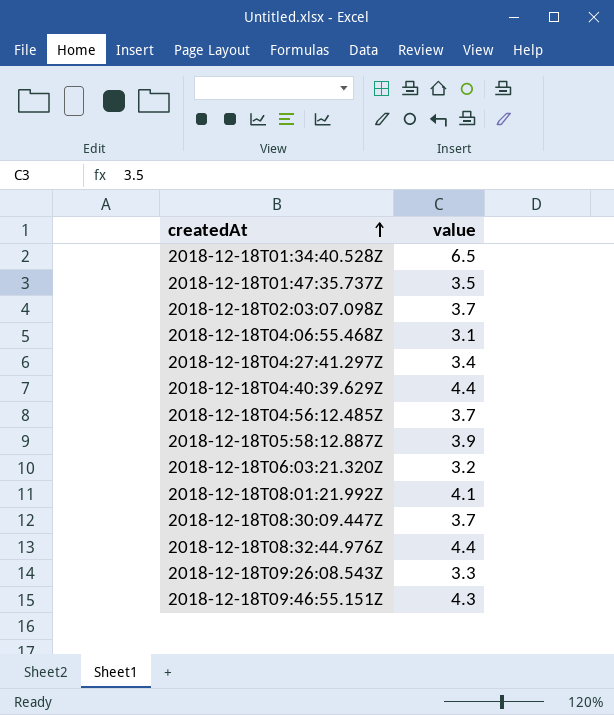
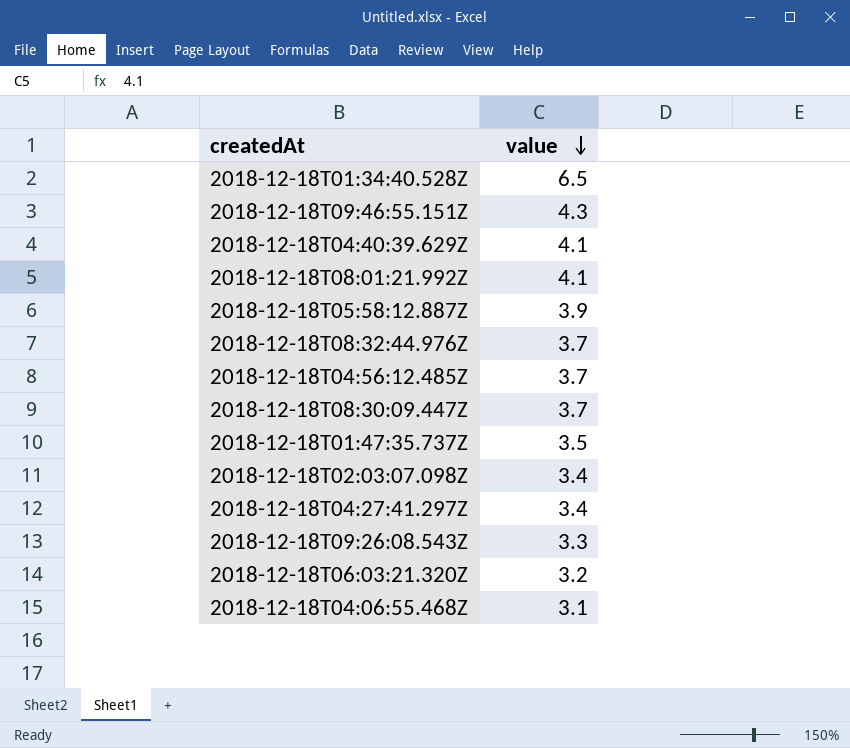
row order: createdAt ascending -> value descending
2018-12-18T04:40:39.629Z | value: 4.4 -> 4.1
2018-12-18T08:32:44.976Z | value: 4.4 -> 3.7
2018-12-18T02:03:07.098Z | value: 3.7 -> 3.4

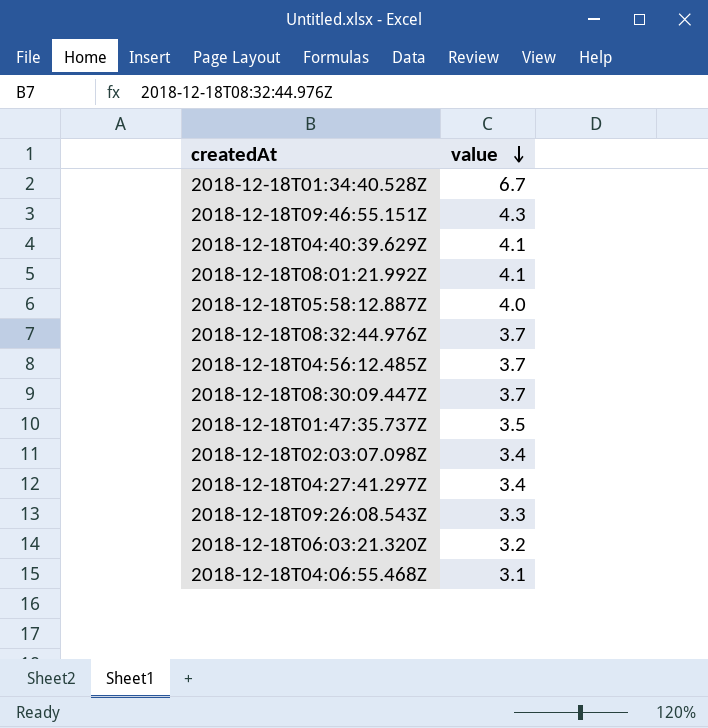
2018-12-18T01:34:40.528Z | value: 6.5 -> 6.7
2018-12-18T05:58:12.887Z | value: 3.9 -> 4.0

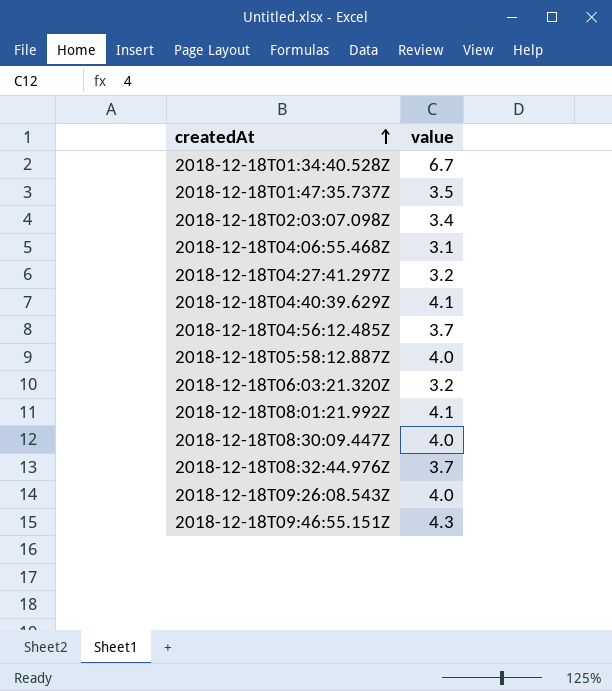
row order: value descending -> createdAt ascending
2018-12-18T04:27:41.297Z | value: 3.4 -> 3.2
2018-12-18T08:30:09.447Z | value: 3.7 -> 4.0
2018-12-18T09:26:08.543Z | value: 3.3 -> 4.0

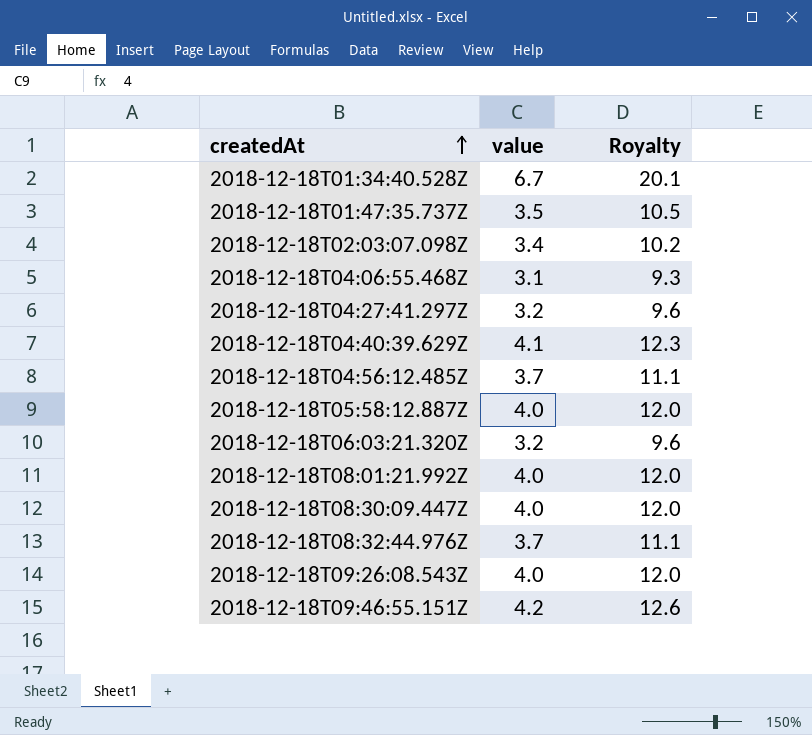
column Royalty | formula: none -> [value] * 3
2018-12-18T08:01:21.992Z | value: 4.1 -> 4.0
2018-12-18T09:46:55.151Z | value: 4.3 -> 4.2

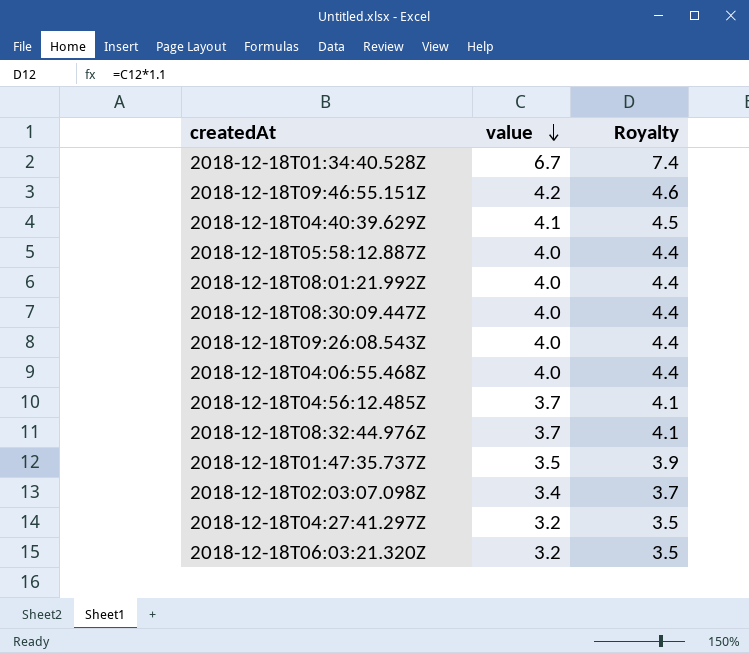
row order: createdAt ascending -> value descending
column Royalty | formula: [value] * 3 -> [value] * 1.1
2018-12-18T04:06:55.468Z | value: 3.1 -> 4.0

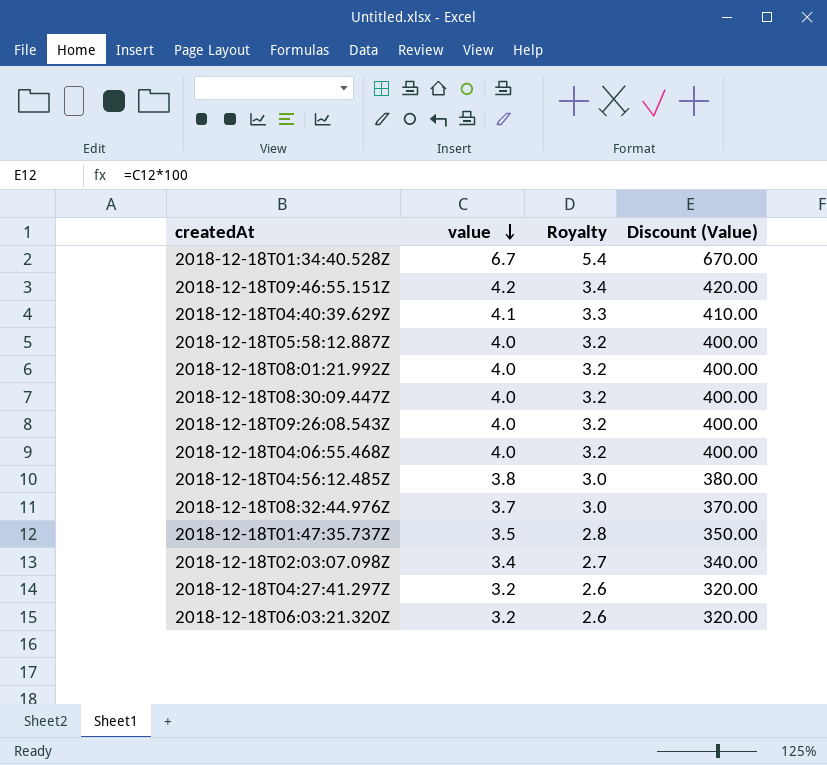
column Royalty | formula: [value] * 1.1 -> [value] * 0.8
column Discount (Value) | formula: none -> [value] * 100
2018-12-18T04:56:12.485Z | value: 3.7 -> 3.8

